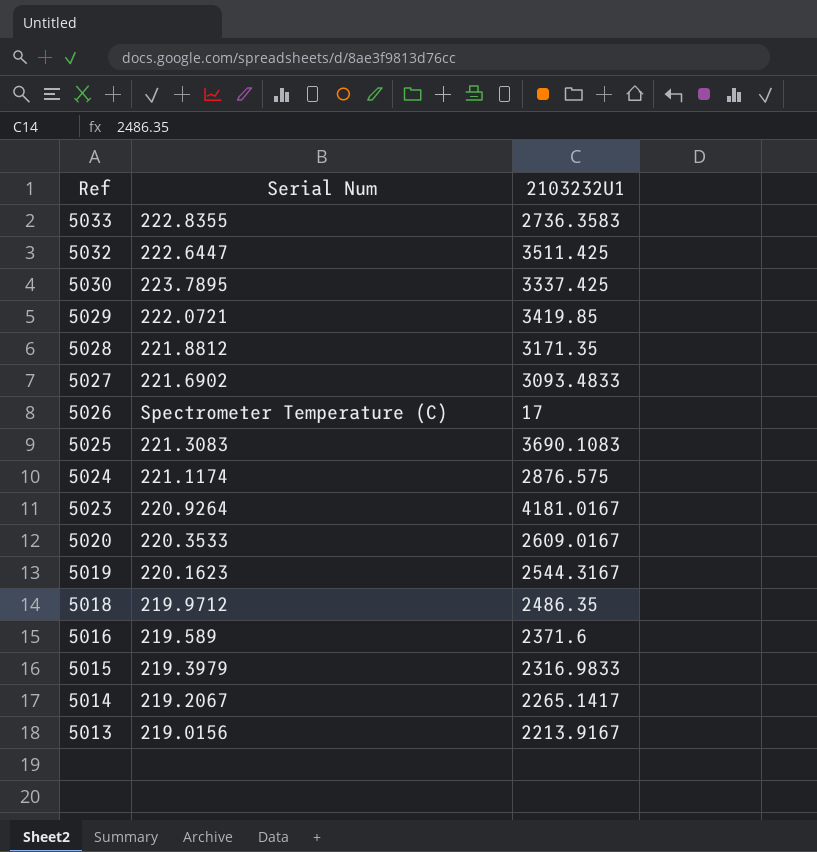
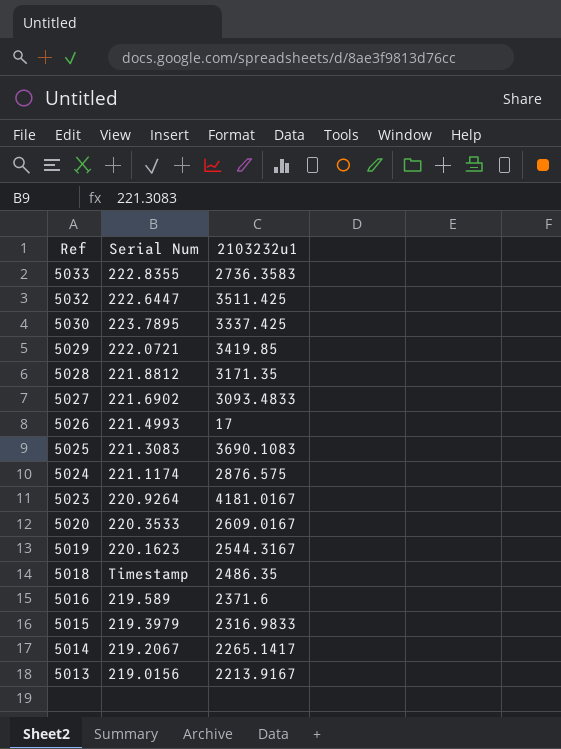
column name: 2103232U1 -> 2103232u1
5026 | Serial Num: Spectrometer Temperature (C) -> 221.4993
5018 | Serial Num: 219.9712 -> Timestamp

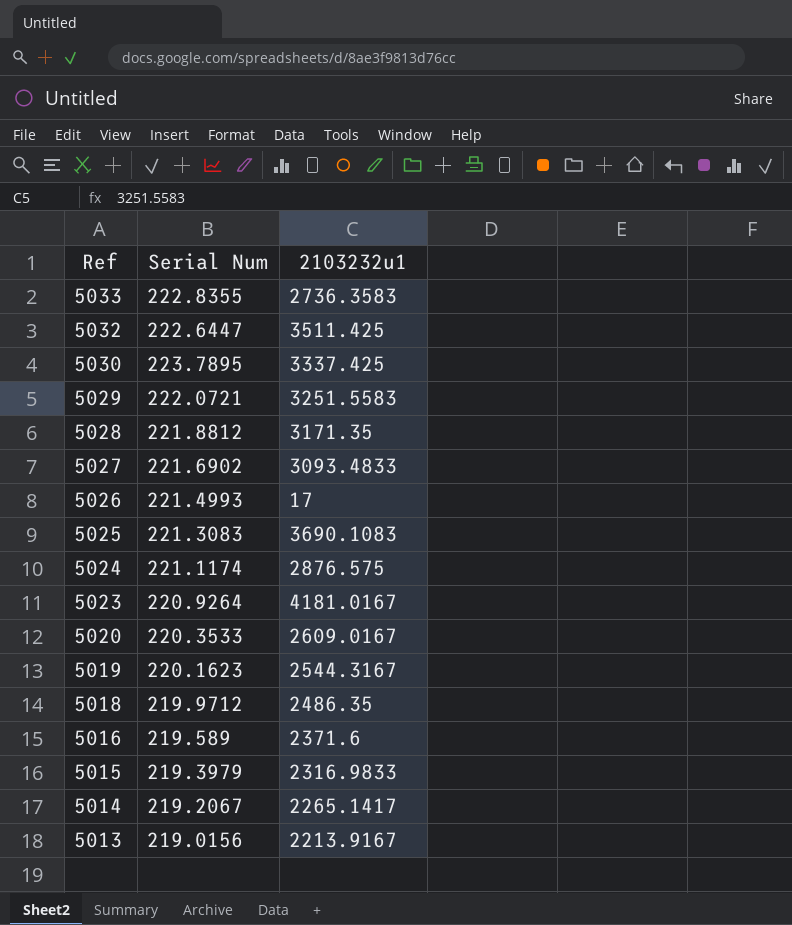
5029 | 2103232u1: 3419.85 -> 3251.5583
5018 | Serial Num: Timestamp -> 219.9712

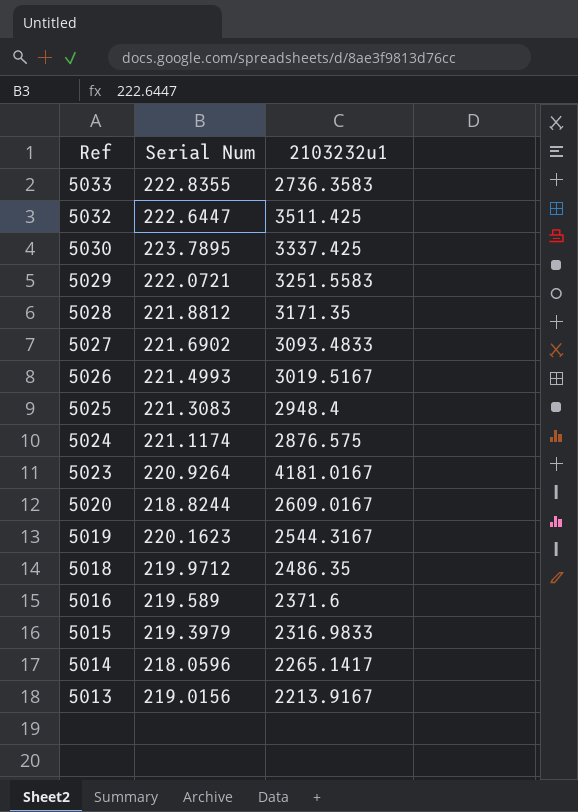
5026 | 2103232u1: 17 -> 3019.5167
5025 | 2103232u1: 3690.1083 -> 2948.4
5020 | Serial Num: 220.3533 -> 218.8244
5014 | Serial Num: 219.2067 -> 218.0596

